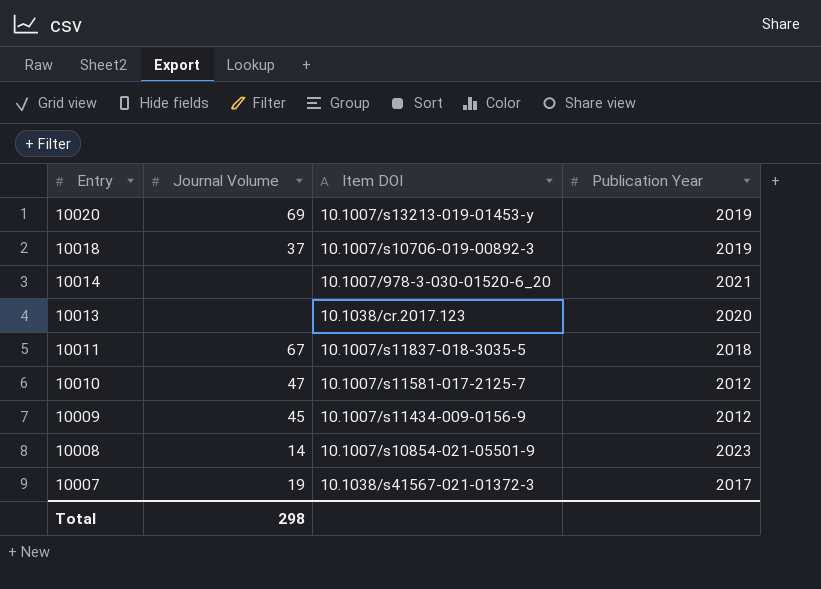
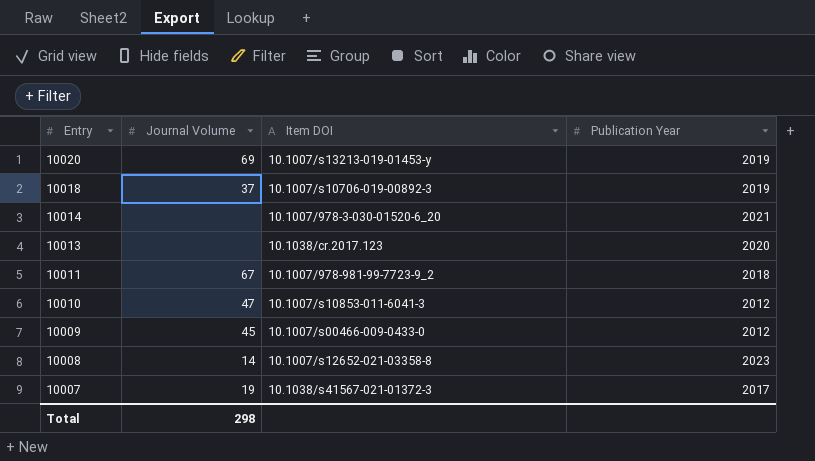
10011 | Item DOI: 10.1007/s11837-018-3035-5 -> 10.1007/978-981-99-7723-9_2
10010 | Item DOI: 10.1007/s11581-017-2125-7 -> 10.1007/s10853-011-6041-3
10009 | Item DOI: 10.1007/s11434-009-0156-9 -> 10.1007/s00466-009-0433-0
10008 | Item DOI: 10.1007/s10854-021-05501-9 -> 10.1007/s12652-021-03358-8

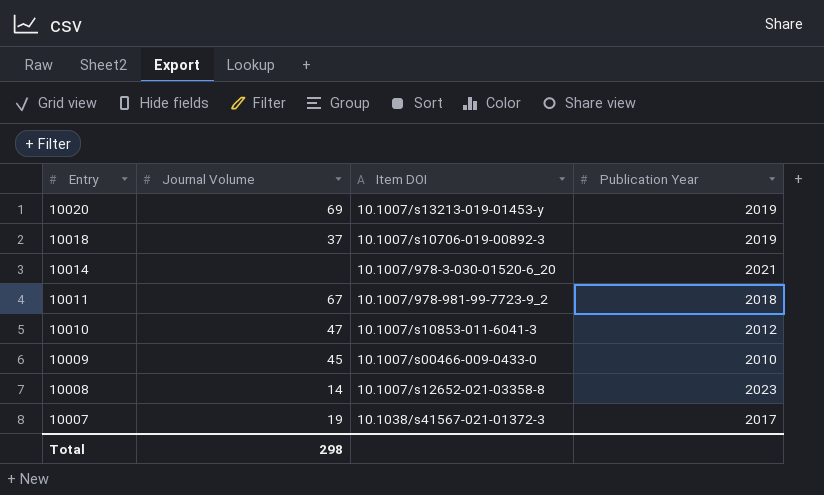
row 10013: none | 10.1038/cr.2017.123 | 2020 -> none
10009 | Publication Year: 2012 -> 2010

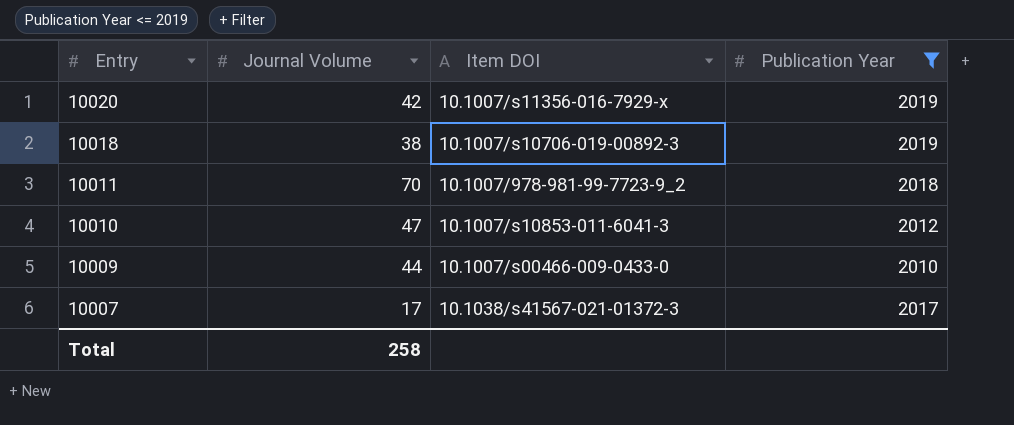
filter: none -> Publication Year <= 2019
10020 | Journal Volume: 69 -> 42
10020 | Item DOI: 10.1007/s13213-019-01453-y -> 10.1007/s11356-016-7929-x
10018 | Journal Volume: 37 -> 38
10011 | Journal Volume: 67 -> 70
10009 | Journal Volume: 45 -> 44
10007 | Journal Volume: 19 -> 17
Total | Journal Volume: 298 -> 258

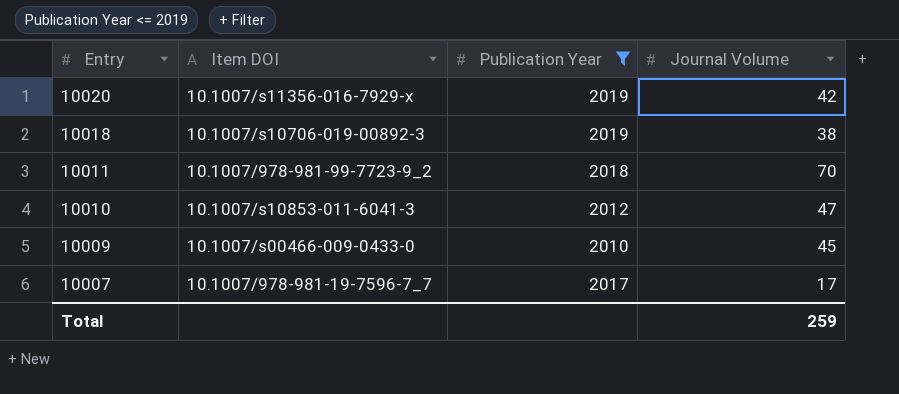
column Journal Volume | position: 2 -> 4
10009 | Journal Volume: 44 -> 45
10007 | Item DOI: 10.1038/s41567-021-01372-3 -> 10.1007/978-981-19-7596-7_7
Total | Journal Volume: 258 -> 259

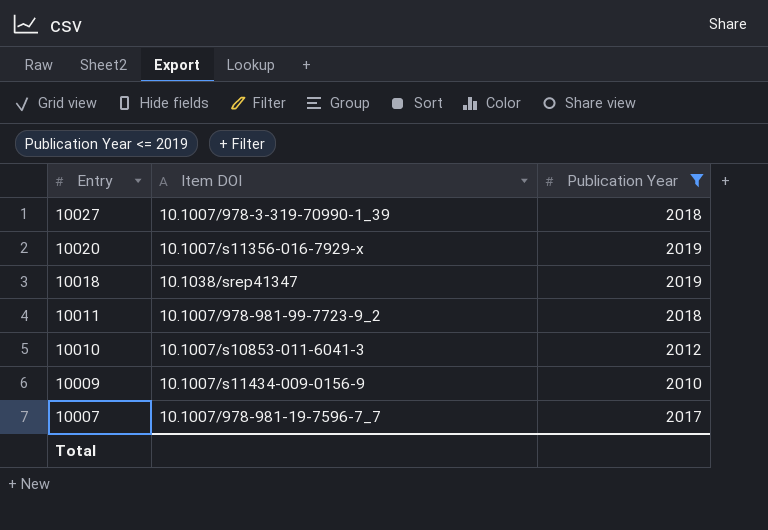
column Journal Volume | position: 4 -> none
row 10027: none -> 10.1007/978-3-319-70990-1_39 | 2018
10018 | Item DOI: 10.1007/s10706-019-00892-3 -> 10.1038/srep41347
10009 | Item DOI: 10.1007/s00466-009-0433-0 -> 10.1007/s11434-009-0156-9

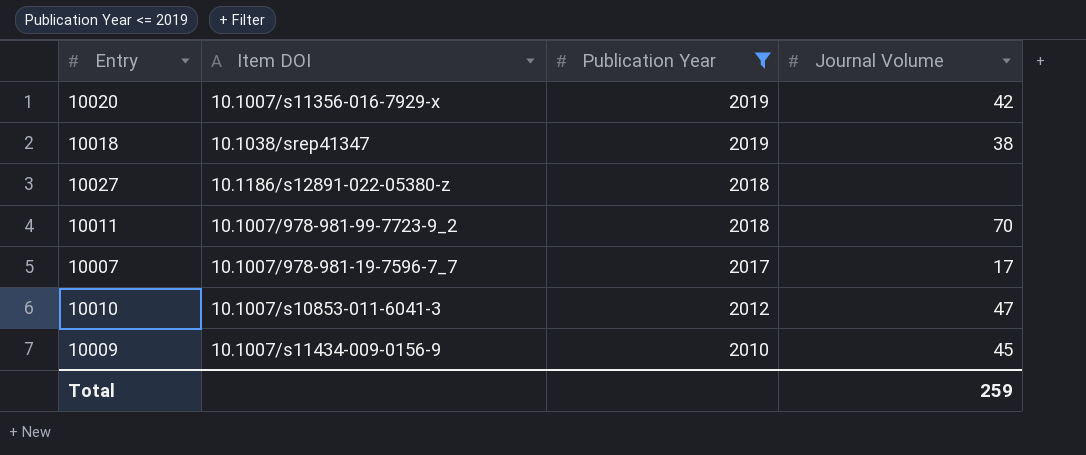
row order: Entry descending -> Publication Year descending
column Journal Volume | position: none -> 4
10027 | Item DOI: 10.1007/978-3-319-70990-1_39 -> 10.1186/s12891-022-05380-z

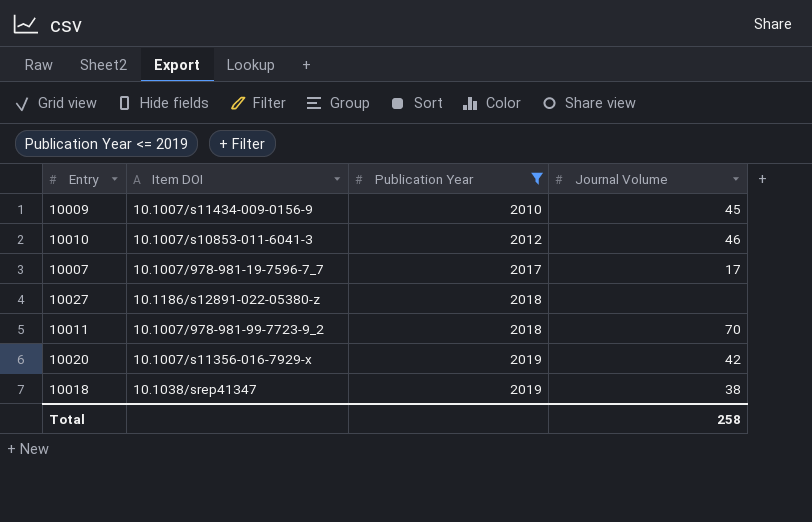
row order: Publication Year descending -> Publication Year ascending
10010 | Journal Volume: 47 -> 46
Total | Journal Volume: 259 -> 258

